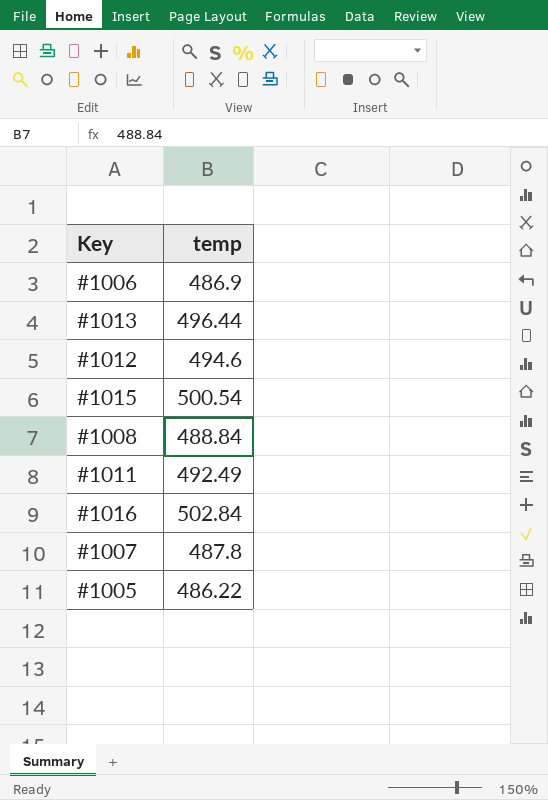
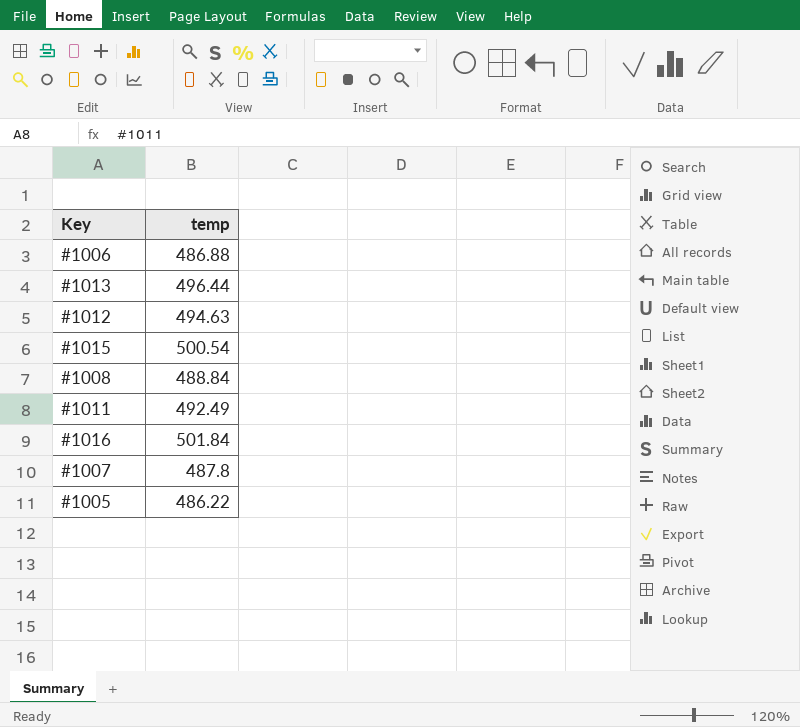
#1006 | temp: 486.9 -> 486.88
#1012 | temp: 494.6 -> 494.63
#1016 | temp: 502.84 -> 501.84

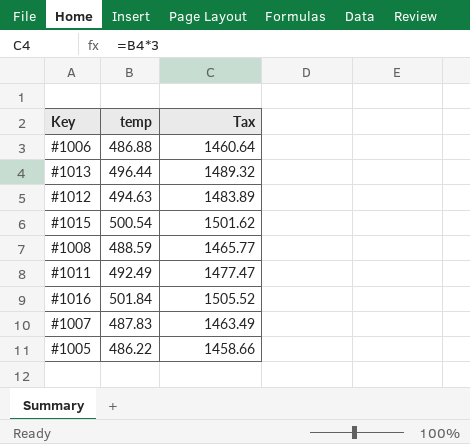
column Tax | formula: none -> [temp] * 3
#1008 | temp: 488.84 -> 488.59
#1007 | temp: 487.8 -> 487.83

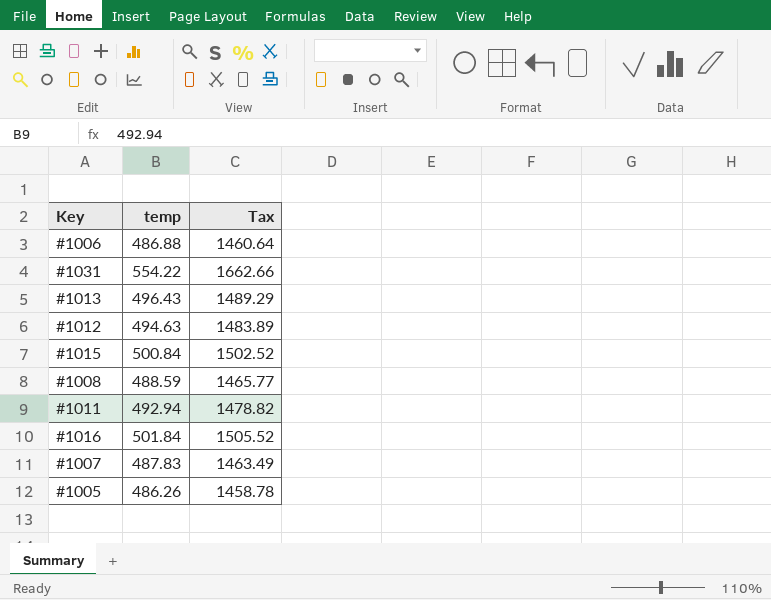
row #1031: none -> 554.22 | 1662.66
#1013 | temp: 496.44 -> 496.43
#1013 | Tax: 1489.32 -> 1489.29
#1015 | temp: 500.54 -> 500.84
#1015 | Tax: 1501.62 -> 1502.52
#1011 | temp: 492.49 -> 492.94
#1011 | Tax: 1477.47 -> 1478.82
#1005 | temp: 486.22 -> 486.26
#1005 | Tax: 1458.66 -> 1458.78

